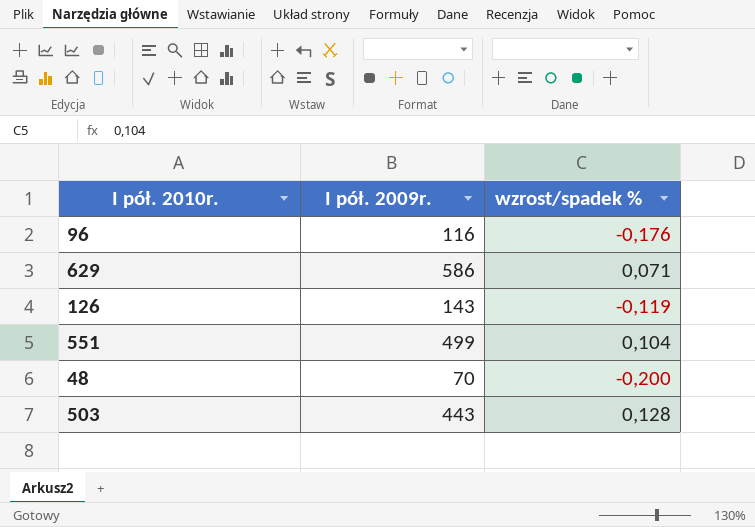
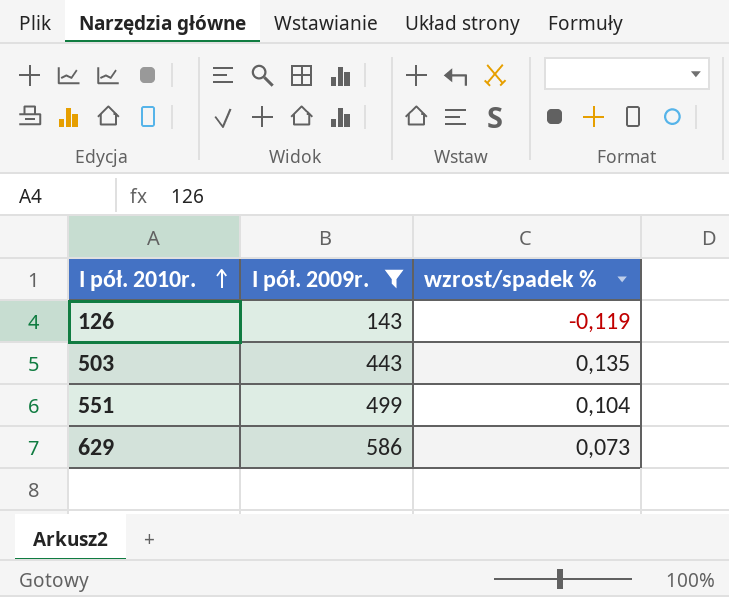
filter: none -> I pół. 2009r. >= 143
row order: none -> I pół. 2010r. ascending
503 | wzrost/spadek %: 0,128 -> 0,135
629 | wzrost/spadek %: 0,071 -> 0,073

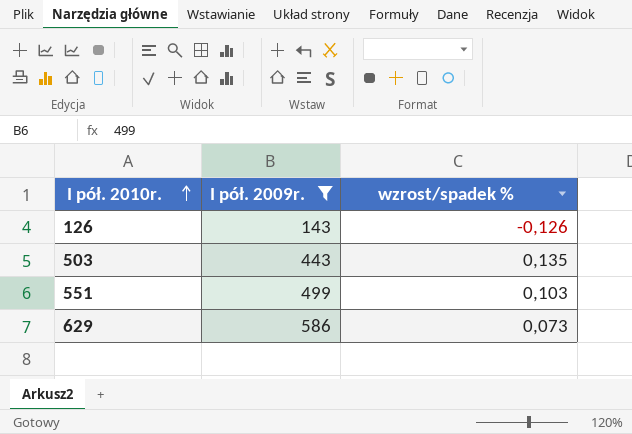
126 | wzrost/spadek %: -0,119 -> -0,126
551 | wzrost/spadek %: 0,104 -> 0,103

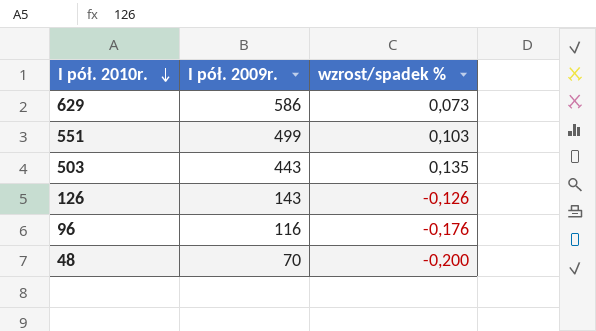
filter: I pół. 2009r. >= 143 -> none
row order: I pół. 2010r. ascending -> I pół. 2010r. descending

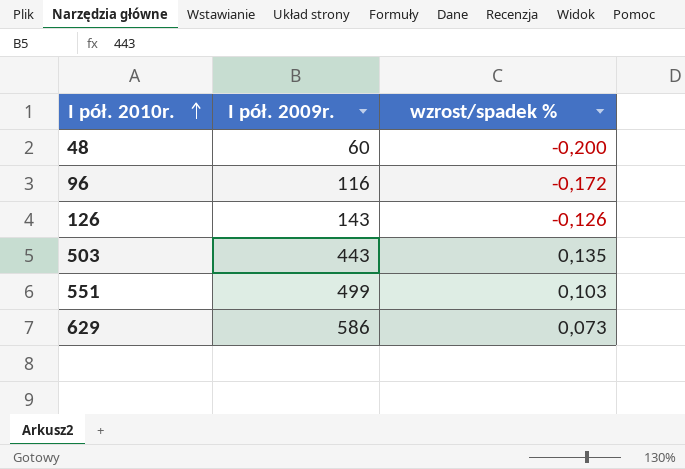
row order: I pół. 2010r. descending -> I pół. 2010r. ascending
48 | I pół. 2009r.: 70 -> 60
96 | wzrost/spadek %: -0,176 -> -0,172

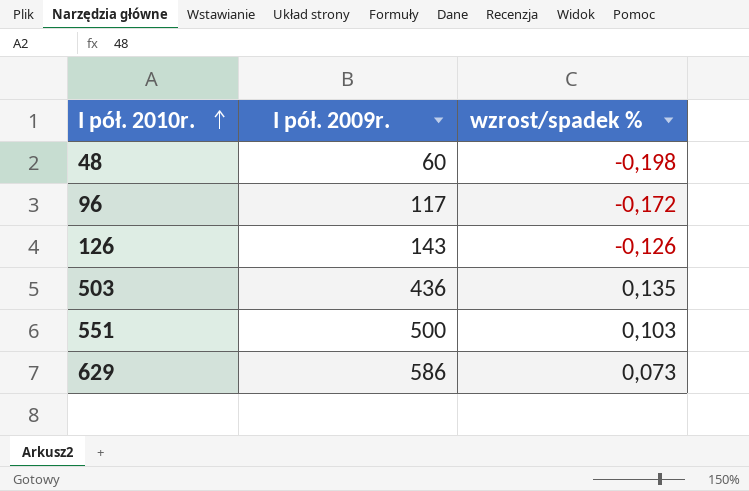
48 | wzrost/spadek %: -0,200 -> -0,198
96 | I pół. 2009r.: 116 -> 117
503 | I pół. 2009r.: 443 -> 436
551 | I pół. 2009r.: 499 -> 500

